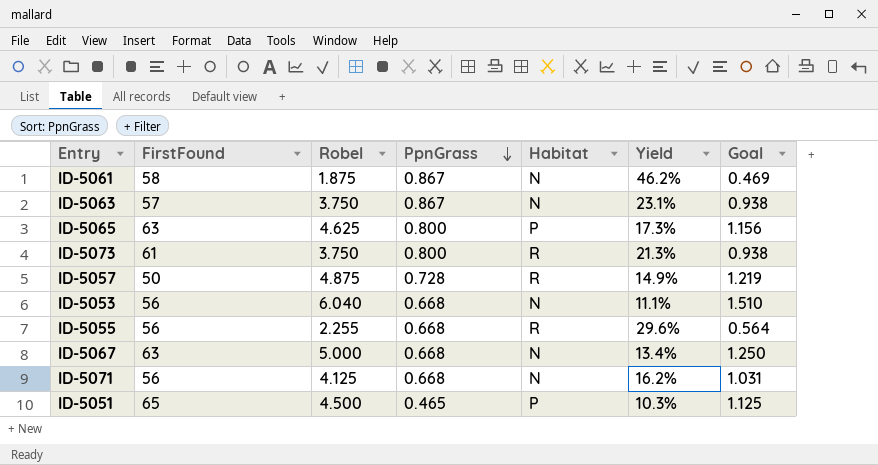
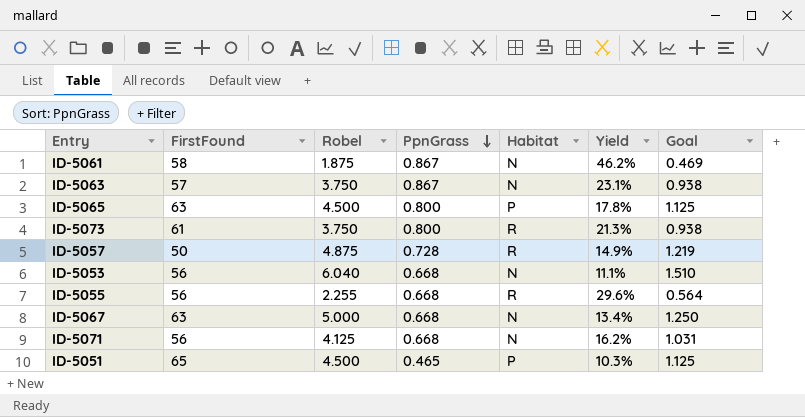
ID-5065 | Robel: 4.625 -> 4.500
ID-5065 | Yield: 17.3% -> 17.8%
ID-5065 | Goal: 1.156 -> 1.125

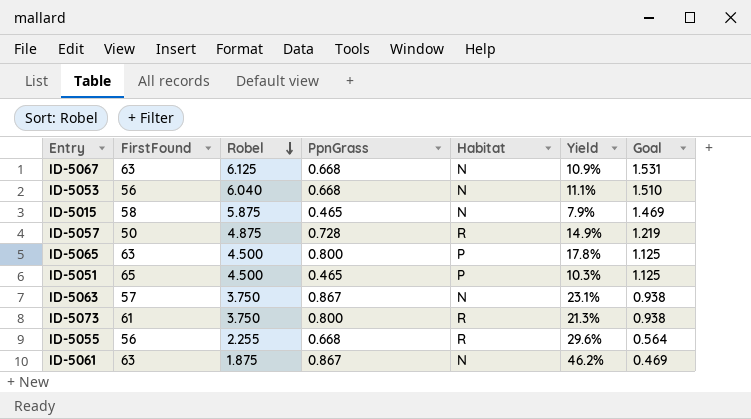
row order: PpnGrass descending -> Robel descending
row ID-5071: 56 | 4.125 | 0.668 | N | 16.2% | 1.031 -> none
ID-5067 | Robel: 5.000 -> 6.125
ID-5067 | Yield: 13.4% -> 10.9%
ID-5067 | Goal: 1.250 -> 1.531
row ID-5015: none -> 58 | 5.875 | 0.465 | N | 7.9% | 1.469
ID-5061 | FirstFound: 58 -> 63

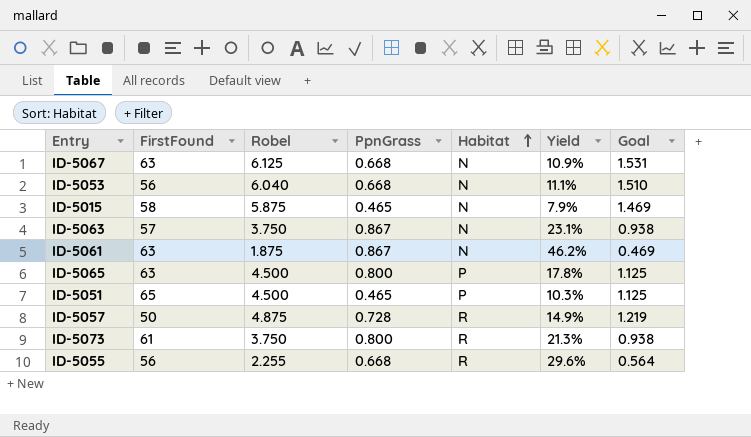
row order: Robel descending -> Habitat ascending

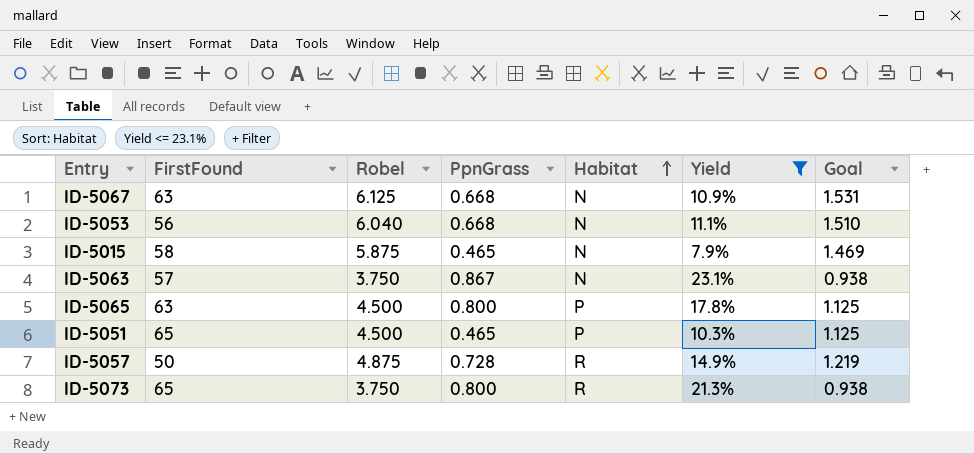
filter: none -> Yield <= 23.1%
ID-5073 | FirstFound: 61 -> 65

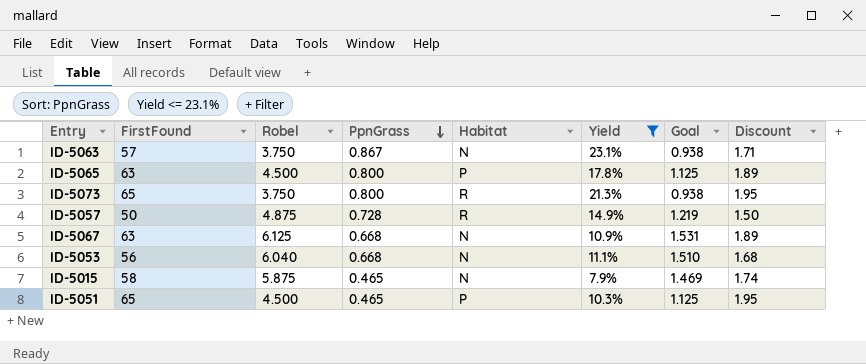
row order: Habitat ascending -> PpnGrass descending
column Discount | formula: none -> [FirstFound] * 0.03

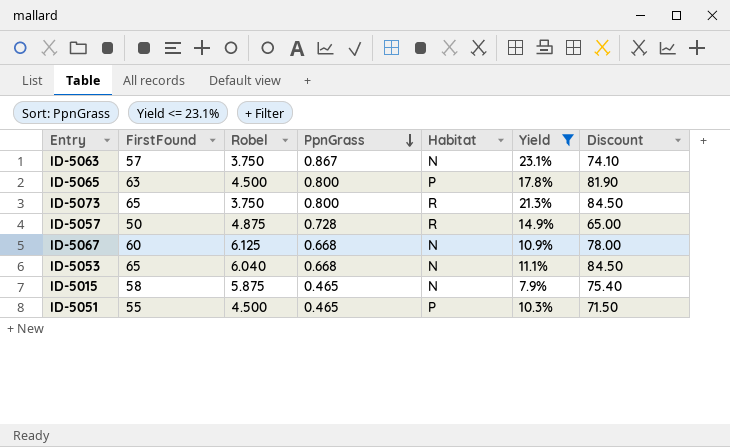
column Goal | formula: [Robel] * 0.25 -> none
column Discount | formula: [FirstFound] * 0.03 -> [FirstFound] * 1.3
ID-5067 | FirstFound: 63 -> 60
ID-5053 | FirstFound: 56 -> 65
ID-5051 | FirstFound: 65 -> 55

